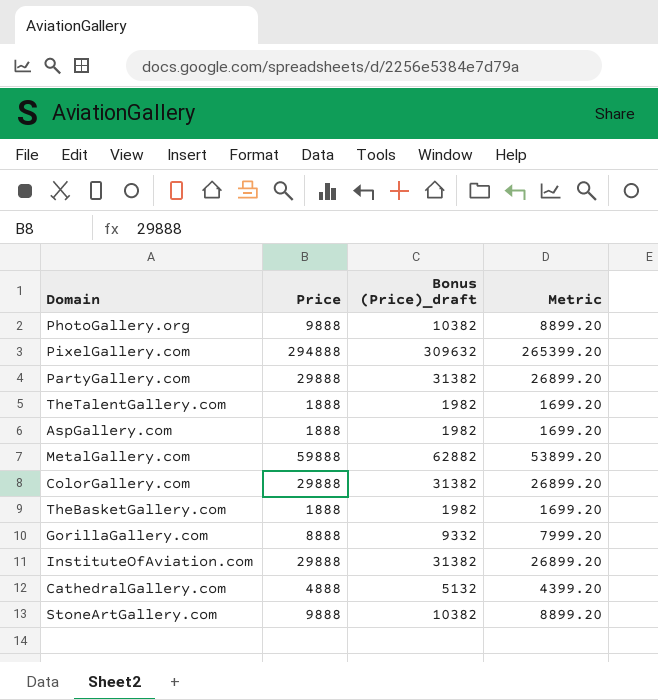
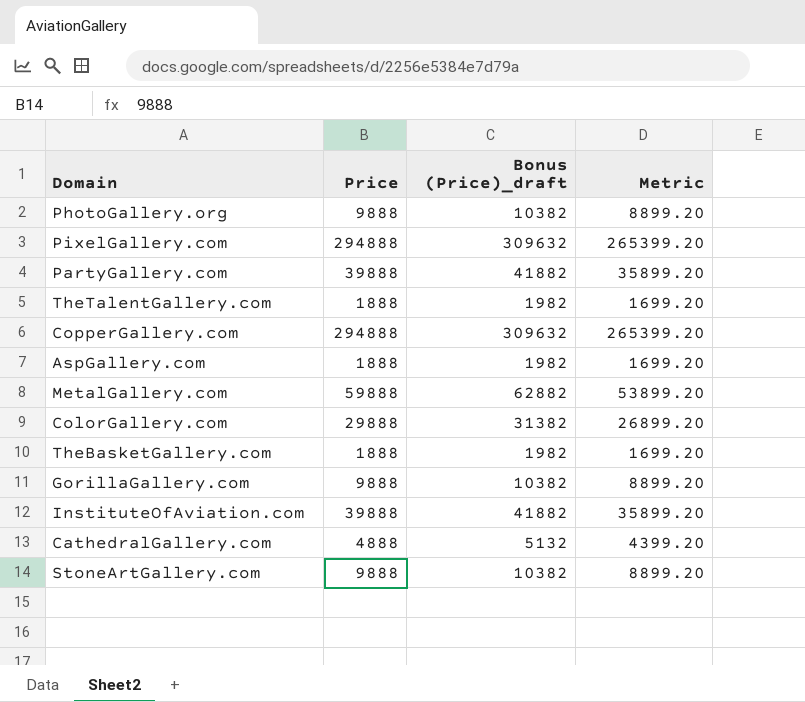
PartyGallery.com | Price: 29888 -> 39888
PartyGallery.com | Bonus (Price)_draft: 31382 -> 41882
PartyGallery.com | Metric: 26899.20 -> 35899.20
row CopperGallery.com: none -> 294888 | 309632 | 265399.20
GorillaGallery.com | Price: 8888 -> 9888
GorillaGallery.com | Bonus (Price)_draft: 9332 -> 10382
GorillaGallery.com | Metric: 7999.20 -> 8899.20
InstituteOfAviation.com | Price: 29888 -> 39888
InstituteOfAviation.com | Bonus (Price)_draft: 31382 -> 41882
InstituteOfAviation.com | Metric: 26899.20 -> 35899.20

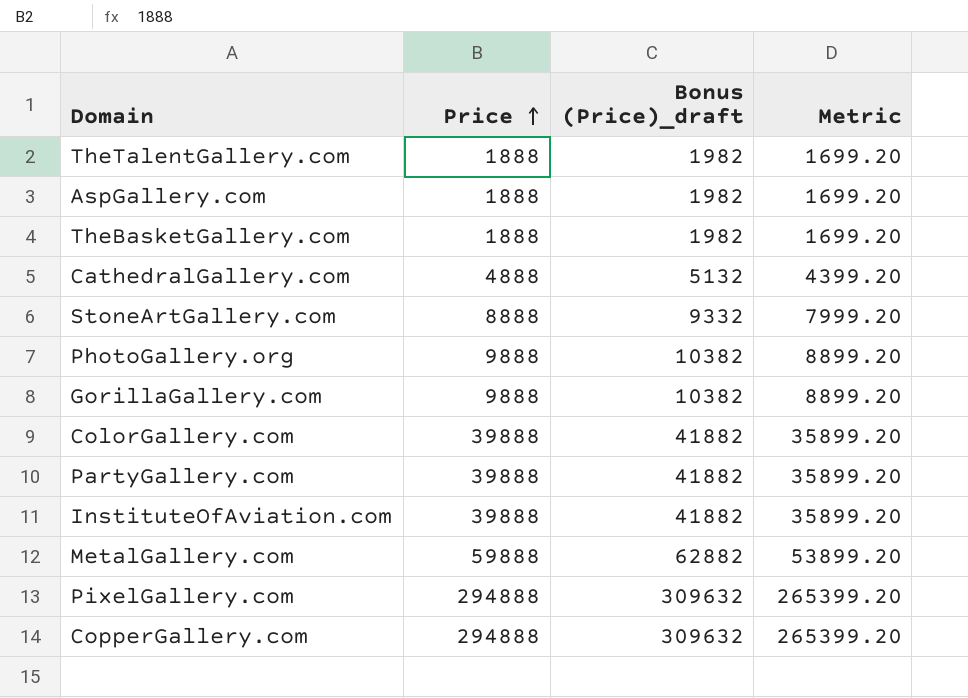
row order: none -> Price ascending
StoneArtGallery.com | Price: 9888 -> 8888
StoneArtGallery.com | Bonus (Price)_draft: 10382 -> 9332
StoneArtGallery.com | Metric: 8899.20 -> 7999.20
ColorGallery.com | Price: 29888 -> 39888
ColorGallery.com | Bonus (Price)_draft: 31382 -> 41882
ColorGallery.com | Metric: 26899.20 -> 35899.20

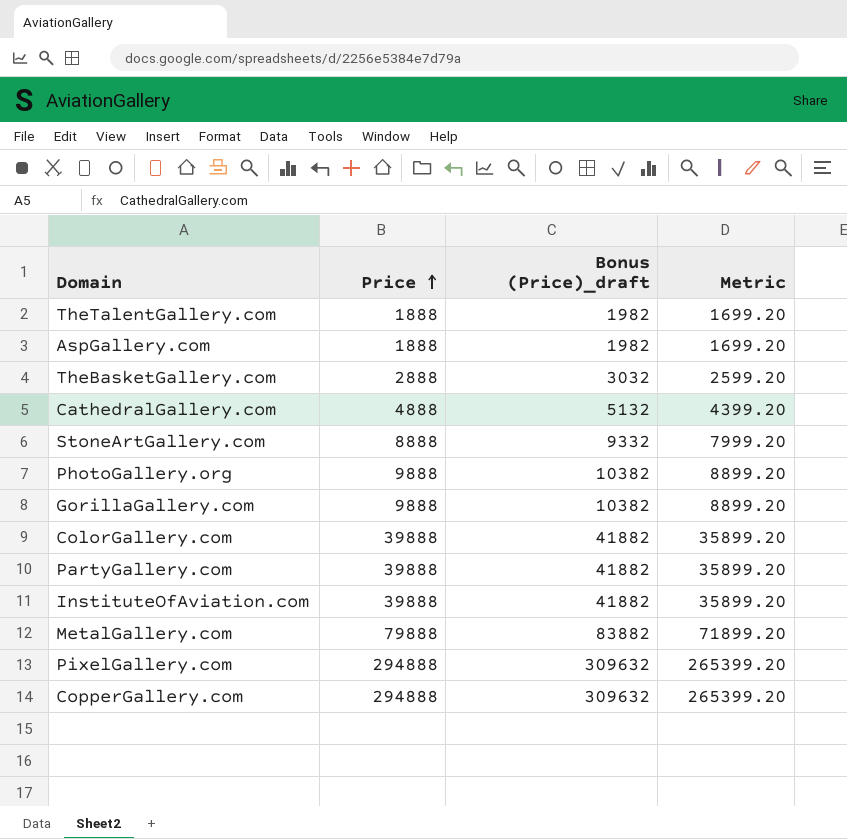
TheBasketGallery.com | Price: 1888 -> 2888
TheBasketGallery.com | Bonus (Price)_draft: 1982 -> 3032
TheBasketGallery.com | Metric: 1699.20 -> 2599.20
MetalGallery.com | Price: 59888 -> 79888
MetalGallery.com | Bonus (Price)_draft: 62882 -> 83882
MetalGallery.com | Metric: 53899.20 -> 71899.20

